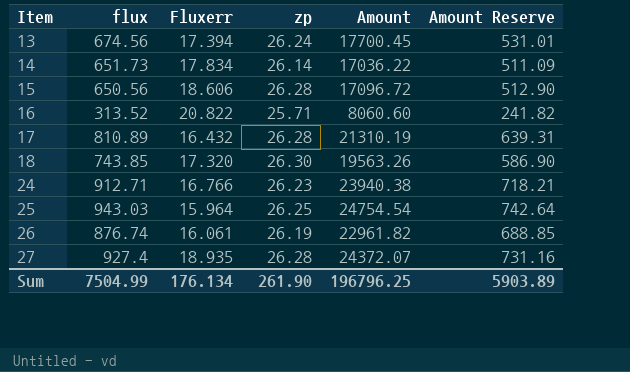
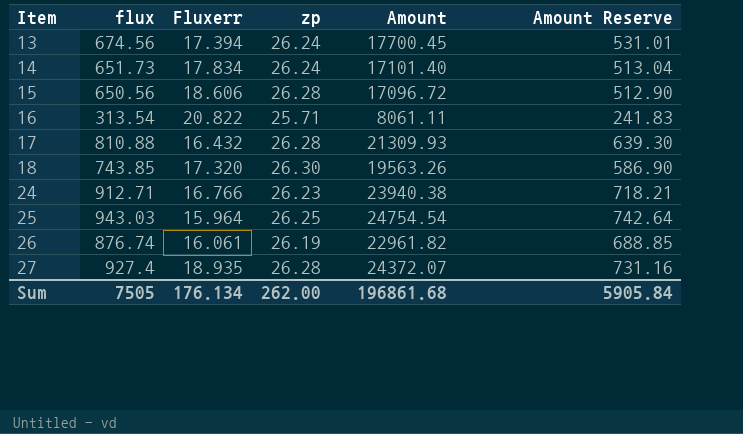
14 | zp: 26.14 -> 26.24
14 | Amount: 17036.22 -> 17101.40
14 | Amount Reserve: 511.09 -> 513.04
16 | flux: 313.52 -> 313.54
16 | Amount: 8060.60 -> 8061.11
16 | Amount Reserve: 241.82 -> 241.83
17 | flux: 810.89 -> 810.88
17 | Amount: 21310.19 -> 21309.93
17 | Amount Reserve: 639.31 -> 639.30
Sum | flux: 7504.99 -> 7505
Sum | zp: 261.90 -> 262.00
Sum | Amount: 196796.25 -> 196861.68
Sum | Amount Reserve: 5903.89 -> 5905.84

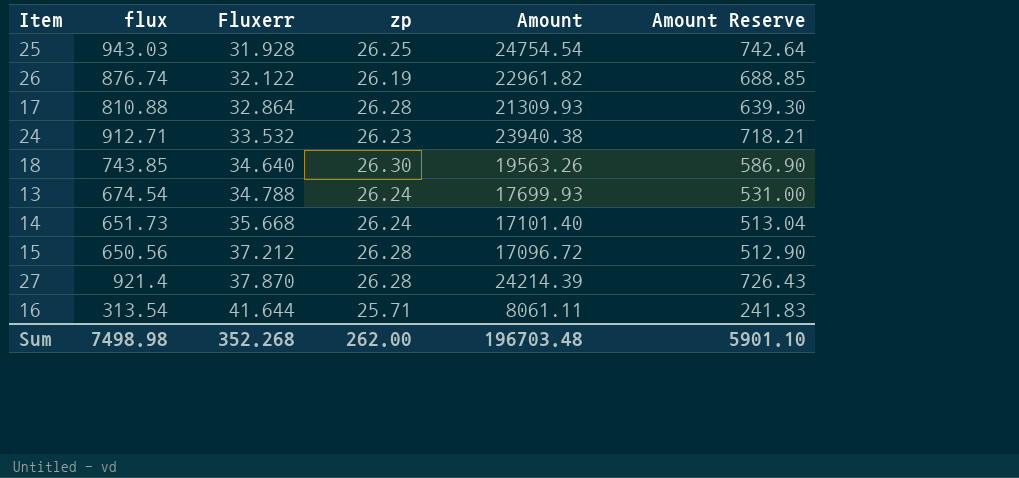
row order: Item ascending -> Fluxerr ascending
25 | Fluxerr: 15.964 -> 31.928
26 | Fluxerr: 16.061 -> 32.122
17 | Fluxerr: 16.432 -> 32.864
24 | Fluxerr: 16.766 -> 33.532
18 | Fluxerr: 17.320 -> 34.640
13 | flux: 674.56 -> 674.54
13 | Fluxerr: 17.394 -> 34.788
13 | Amount: 17700.45 -> 17699.93
13 | Amount Reserve: 531.01 -> 531.00
14 | Fluxerr: 17.834 -> 35.668
15 | Fluxerr: 18.606 -> 37.212
27 | flux: 927.4 -> 921.4
27 | Fluxerr: 18.935 -> 37.870
27 | Amount: 24372.07 -> 24214.39
27 | Amount Reserve: 731.16 -> 726.43
16 | Fluxerr: 20.822 -> 41.644
Sum | flux: 7505 -> 7498.98
Sum | Fluxerr: 176.134 -> 352.268
Sum | Amount: 196861.68 -> 196703.48
Sum | Amount Reserve: 5905.84 -> 5901.10

